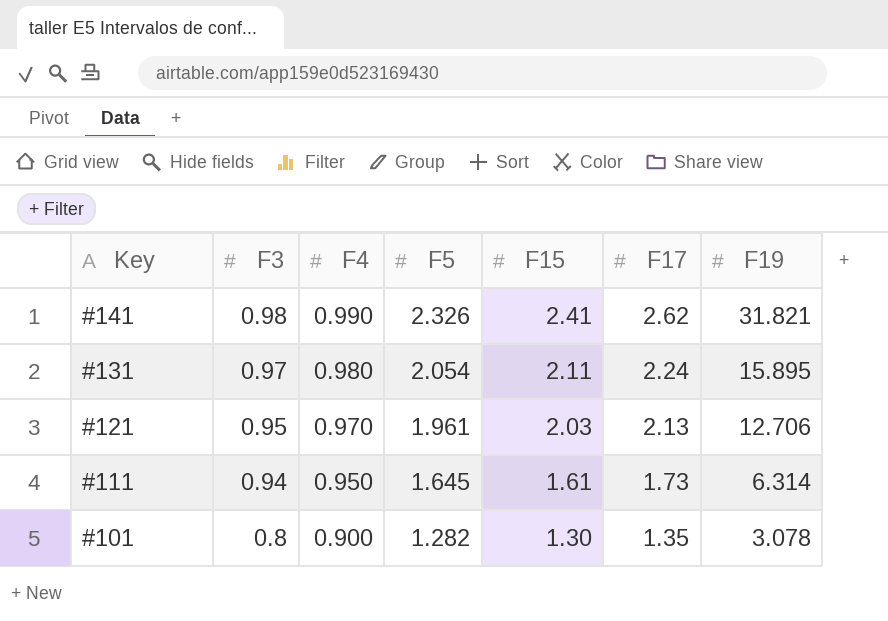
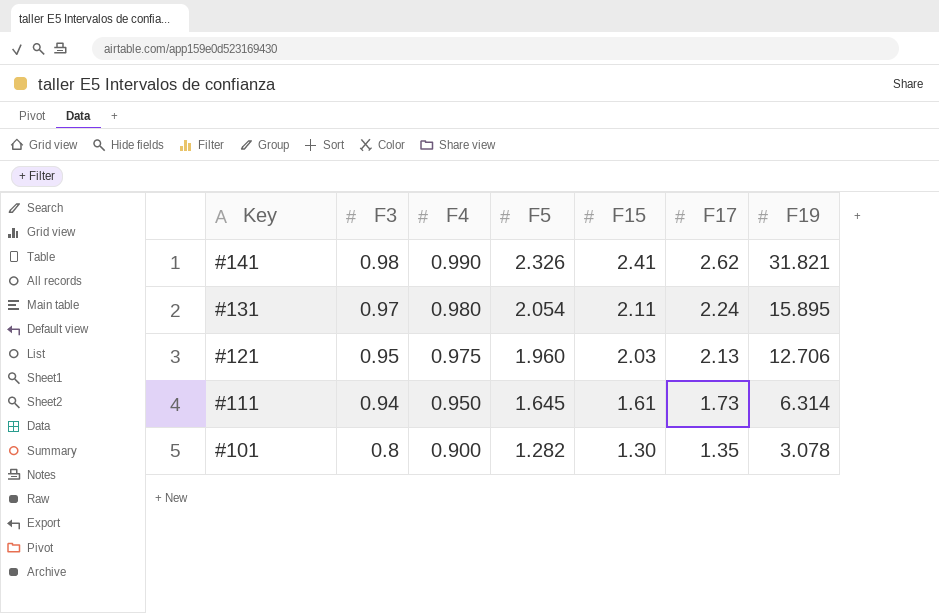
#121 | F4: 0.970 -> 0.975
#121 | F5: 1.961 -> 1.960

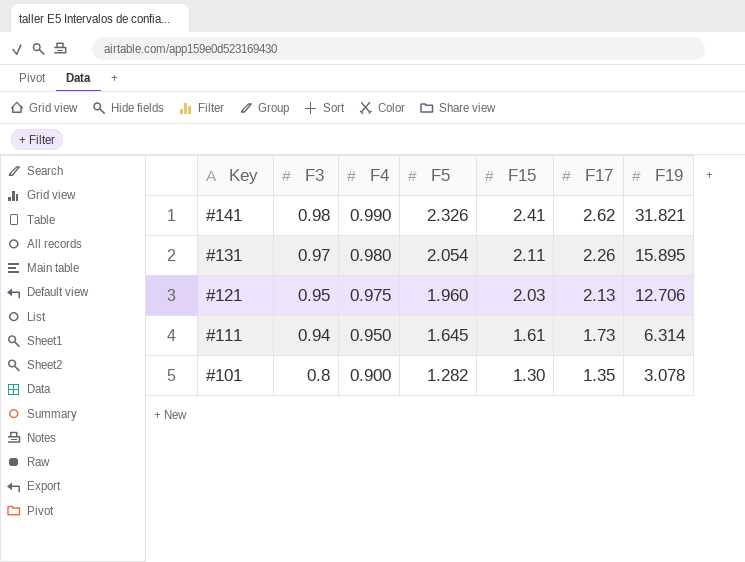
#131 | F17: 2.24 -> 2.26

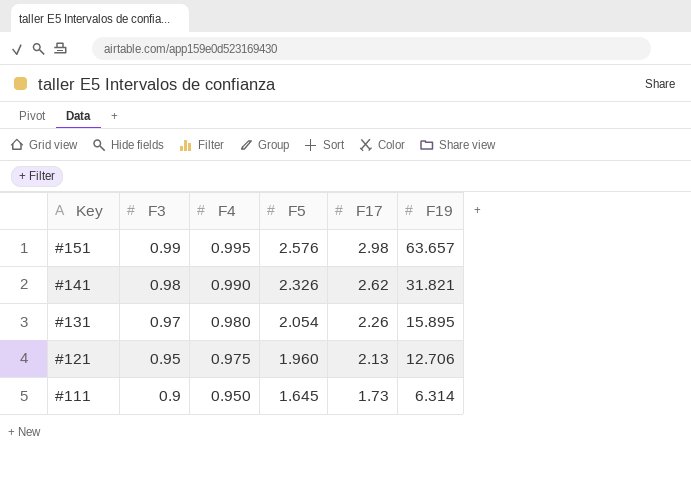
column F15 | position: 5 -> none
row #101: 0.8 | 0.900 | 1.282 | 1.30 | 1.35 | 3.078 -> none
row #151: none -> 0.99 | 0.995 | 2.576 | 2.98 | 63.657
#111 | F3: 0.94 -> 0.9

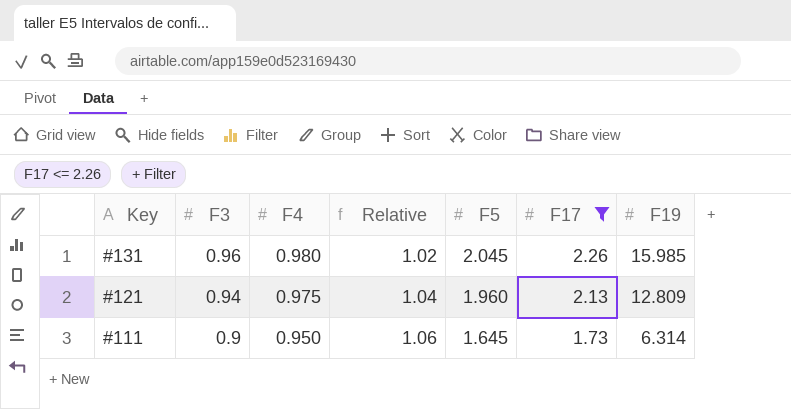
filter: none -> F17 <= 2.26
column Relative | formula: none -> [F4] / [F3]
#131 | F3: 0.97 -> 0.96
#131 | F5: 2.054 -> 2.045
#131 | F19: 15.895 -> 15.985
#121 | F3: 0.95 -> 0.94
#121 | F19: 12.706 -> 12.809

